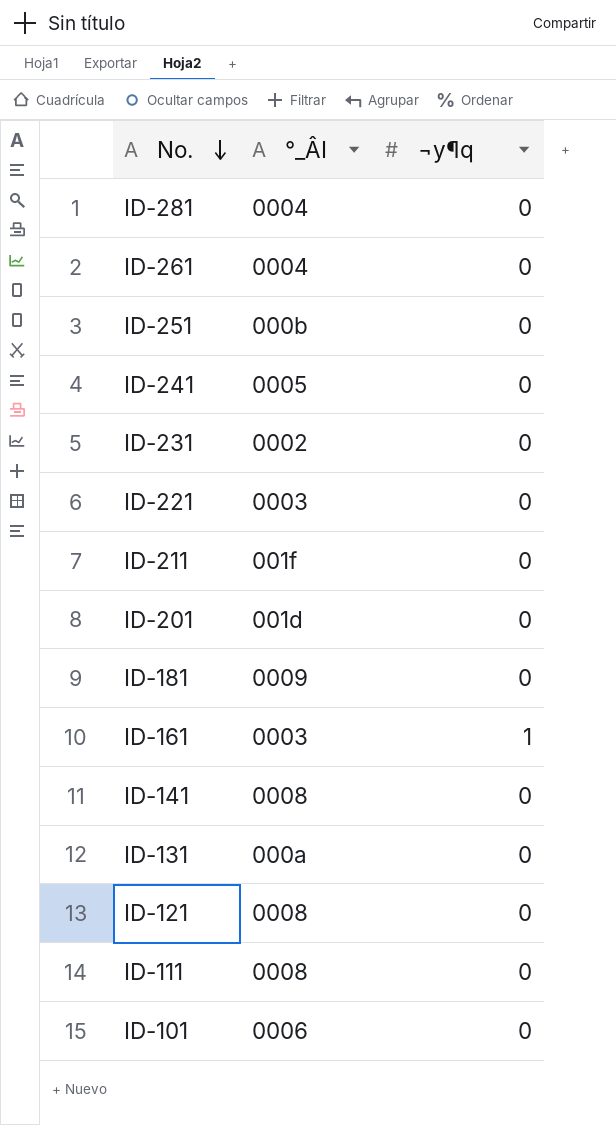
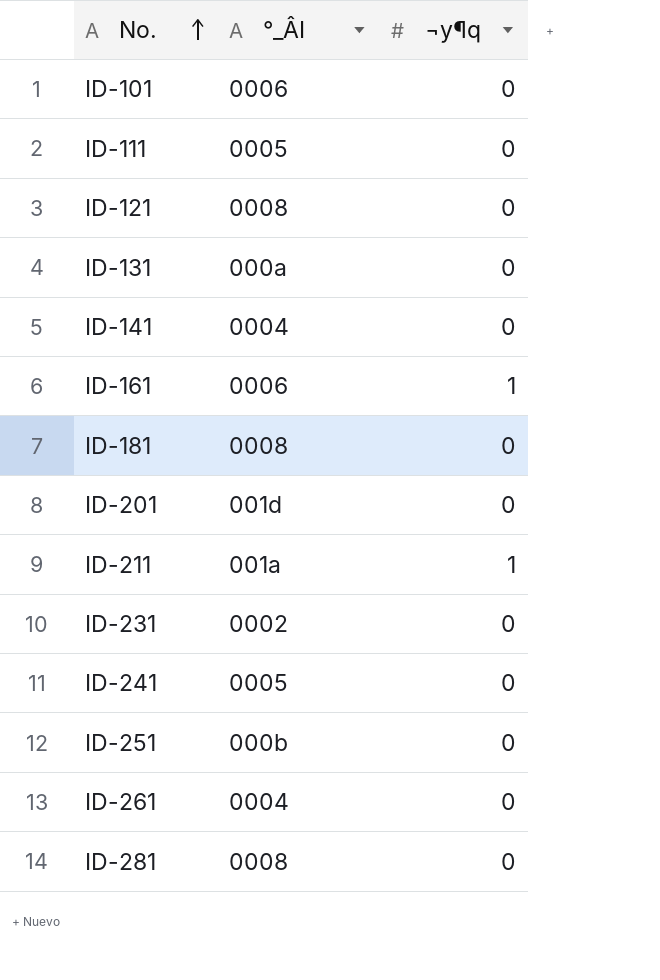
row order: No. descending -> No. ascending
row ID-221: 0003 | 0 -> none
ID-111 | °_ÂI: 0008 -> 0005
ID-141 | °_ÂI: 0008 -> 0004
ID-161 | °_ÂI: 0003 -> 0006
ID-181 | °_ÂI: 0009 -> 0008
ID-211 | °_ÂI: 001f -> 001a
ID-211 | ¬y¶q: 0 -> 1
ID-281 | °_ÂI: 0004 -> 0008

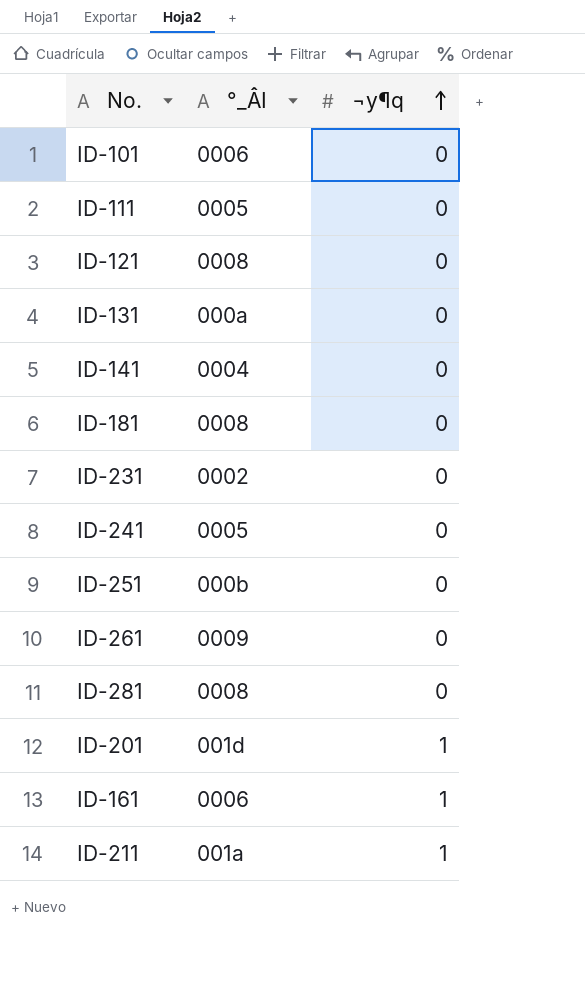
row order: No. ascending -> ¬y¶q ascending
ID-261 | °_ÂI: 0004 -> 0009
ID-201 | ¬y¶q: 0 -> 1

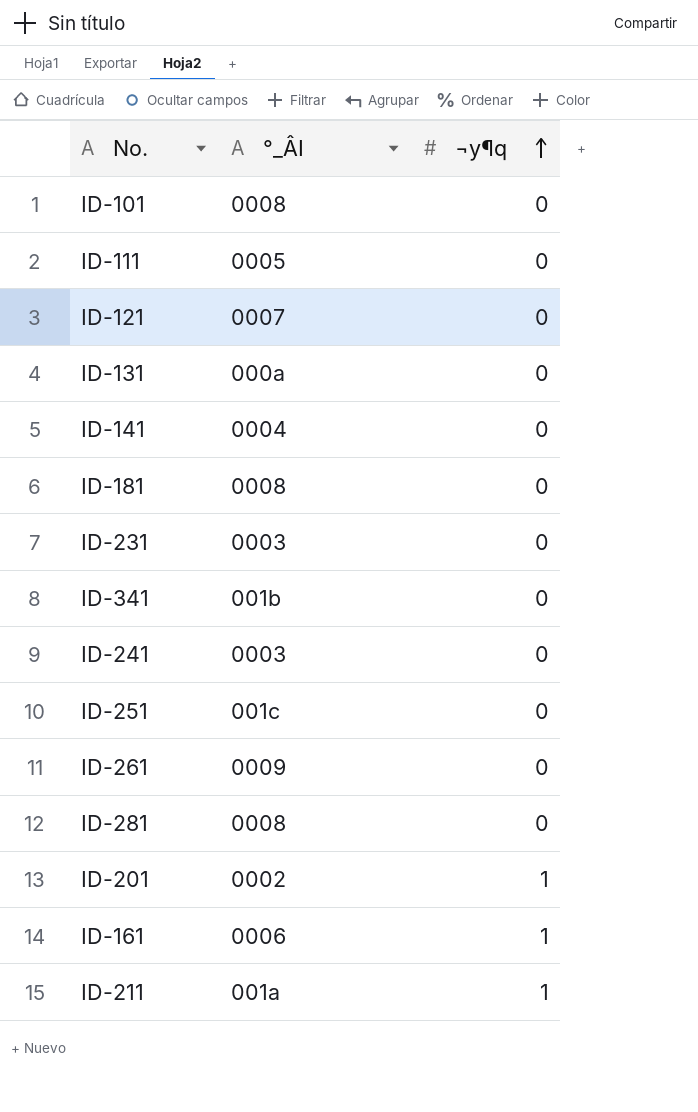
ID-101 | °_ÂI: 0006 -> 0008
ID-121 | °_ÂI: 0008 -> 0007
ID-231 | °_ÂI: 0002 -> 0003
row ID-341: none -> 001b | 0
ID-241 | °_ÂI: 0005 -> 0003
ID-251 | °_ÂI: 000b -> 001c
ID-201 | °_ÂI: 001d -> 0002

